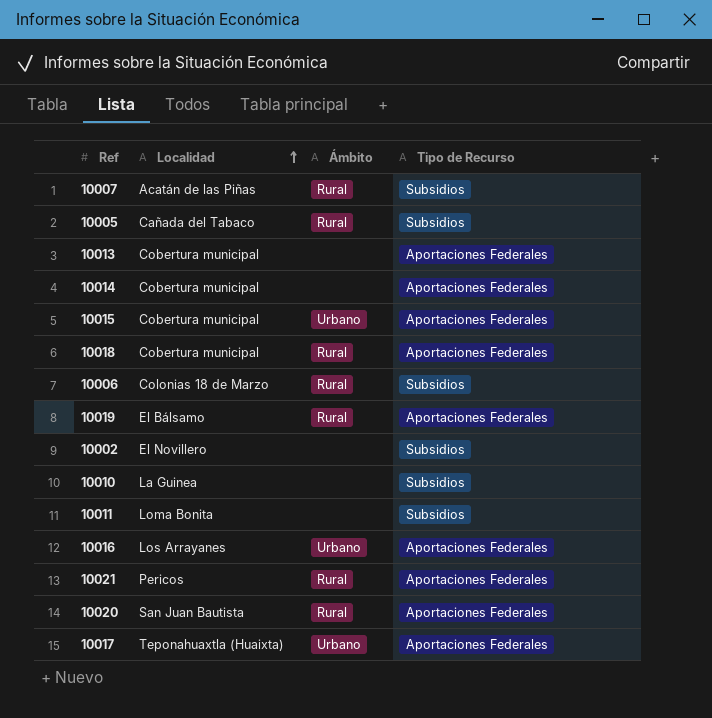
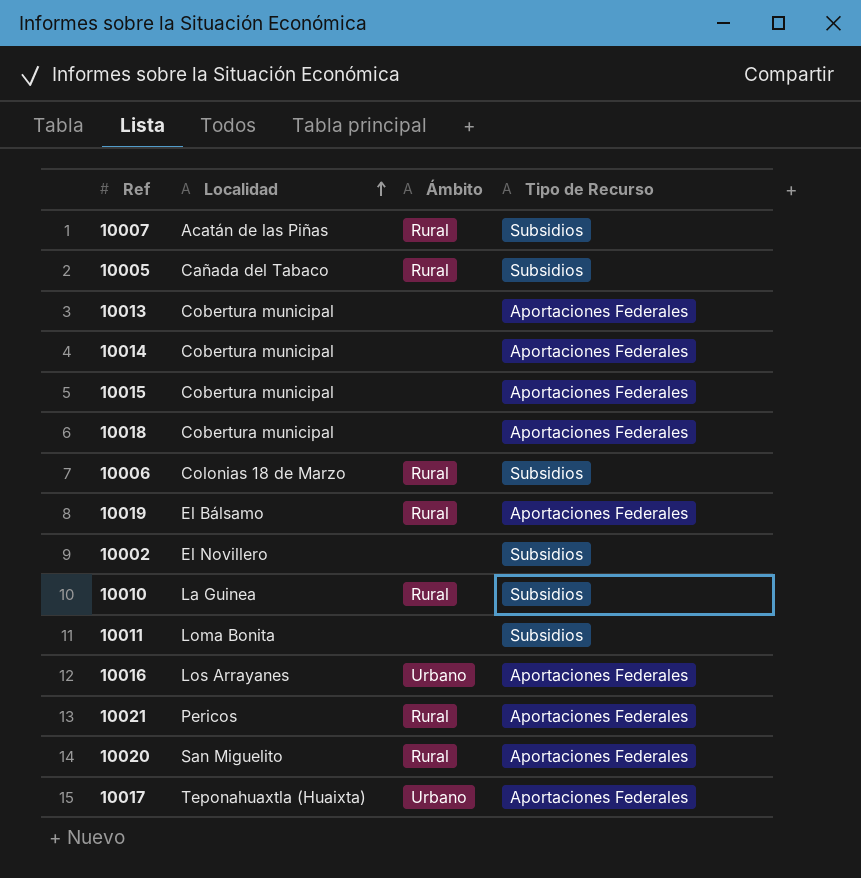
10015 | Ámbito: Urbano -> none
10018 | Ámbito: Rural -> none
10010 | Ámbito: none -> Rural
10020 | Localidad: San Juan Bautista -> San Miguelito

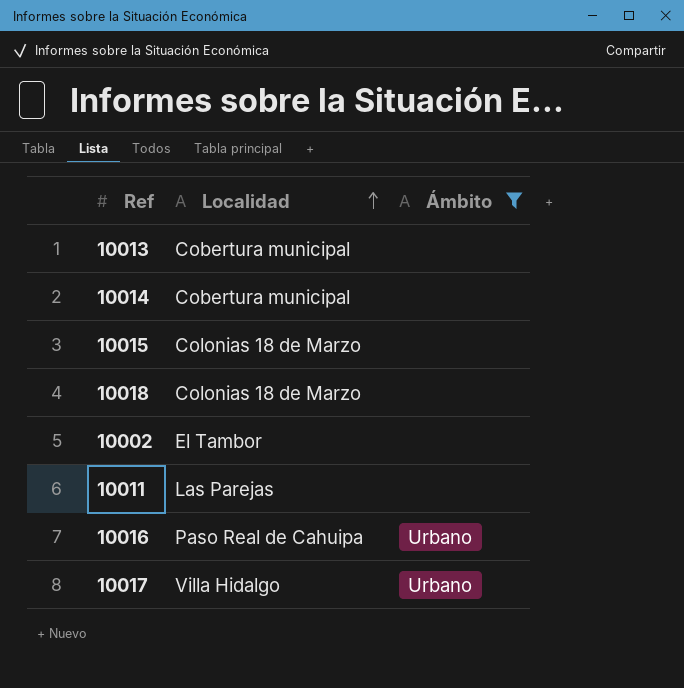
filter: none -> Ámbito != Rural
column Tipo de Recurso | position: 4 -> none
10015 | Localidad: Cobertura municipal -> Colonias 18 de Marzo
10018 | Localidad: Cobertura municipal -> Colonias 18 de Marzo
10002 | Localidad: El Novillero -> El Tambor
10011 | Localidad: Loma Bonita -> Las Parejas
10016 | Localidad: Los Arrayanes -> Paso Real de Cahuipa
10017 | Localidad: Teponahuaxtla (Huaixta) -> Villa Hidalgo

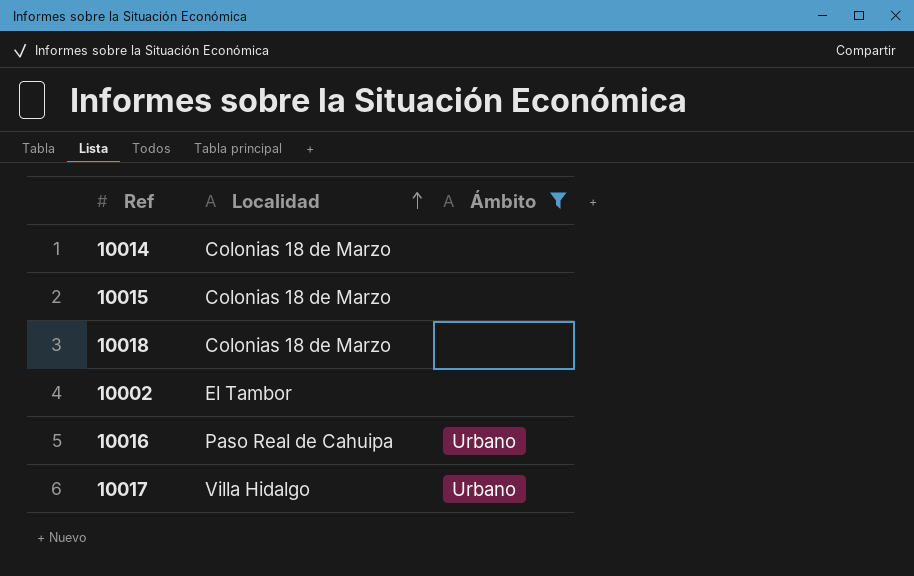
row 10013: Cobertura municipal | none -> none
row 10011: Las Parejas | none -> none
10014 | Localidad: Cobertura municipal -> Colonias 18 de Marzo

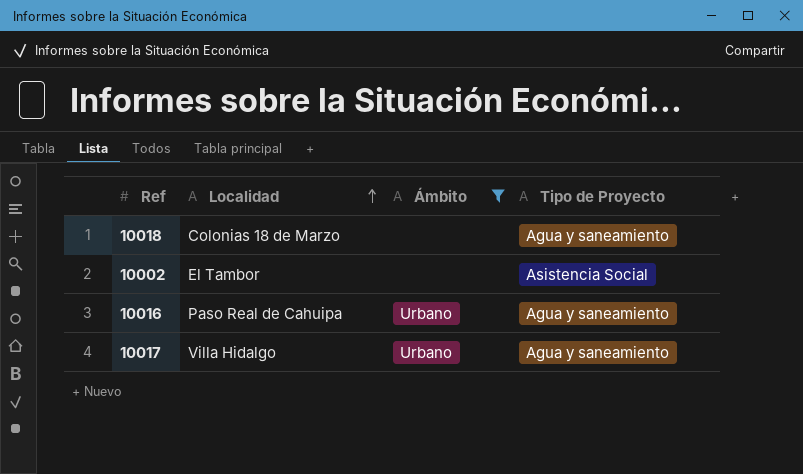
column Tipo de Proyecto | position: none -> 4
row 10014: Colonias 18 de Marzo | none -> none
row 10015: Colonias 18 de Marzo | none -> none

